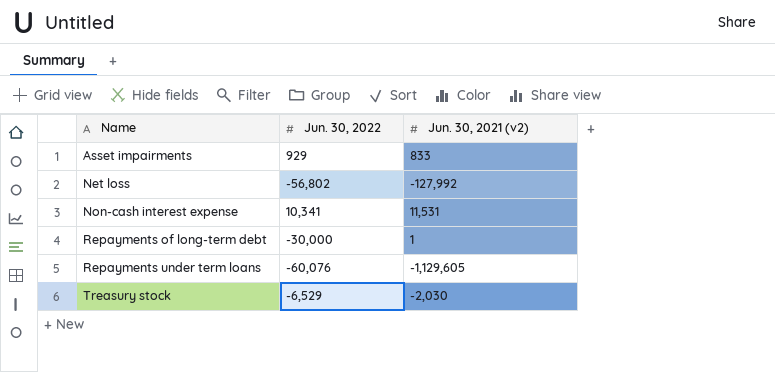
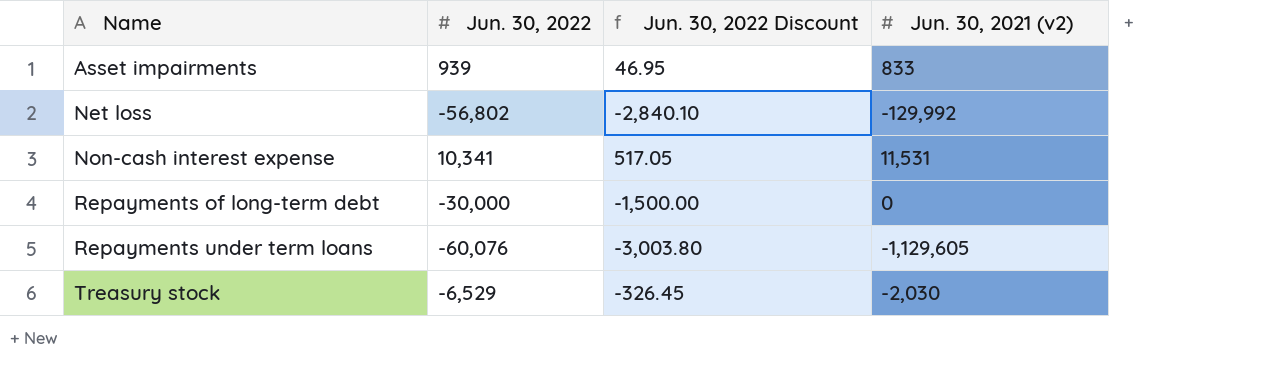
column Jun. 30, 2022 Discount | formula: none -> [Jun. 30, 2022] * 0.05
Asset impairments | Jun. 30, 2022: 929 -> 939
Net loss | Jun. 30, 2021 (v2): -127,992 -> -129,992
Repayments of long-term debt | Jun. 30, 2021 (v2): 1 -> 0

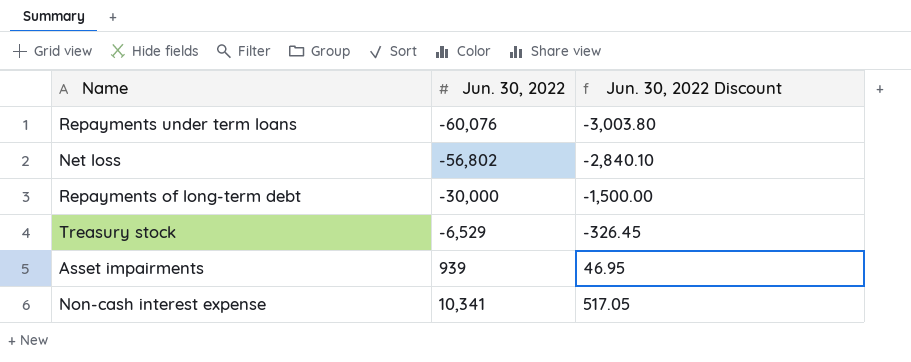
row order: Name ascending -> Jun. 30, 2022 ascending
column Jun. 30, 2021 (v2) | position: 4 -> none

